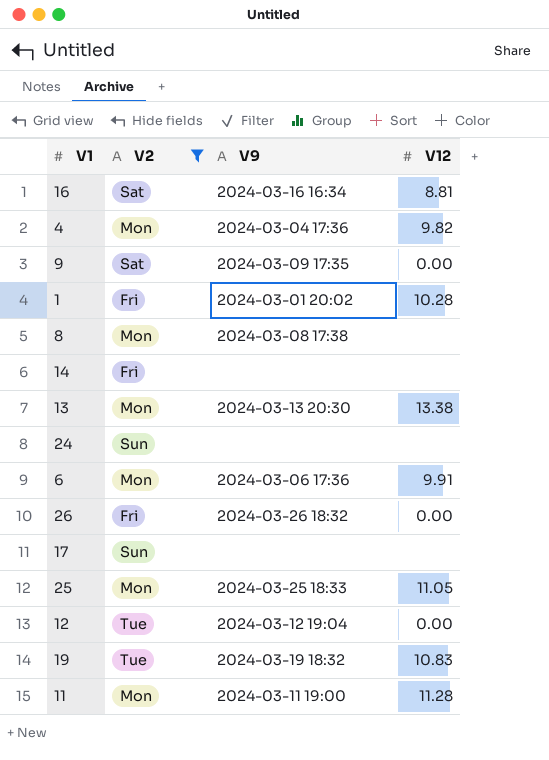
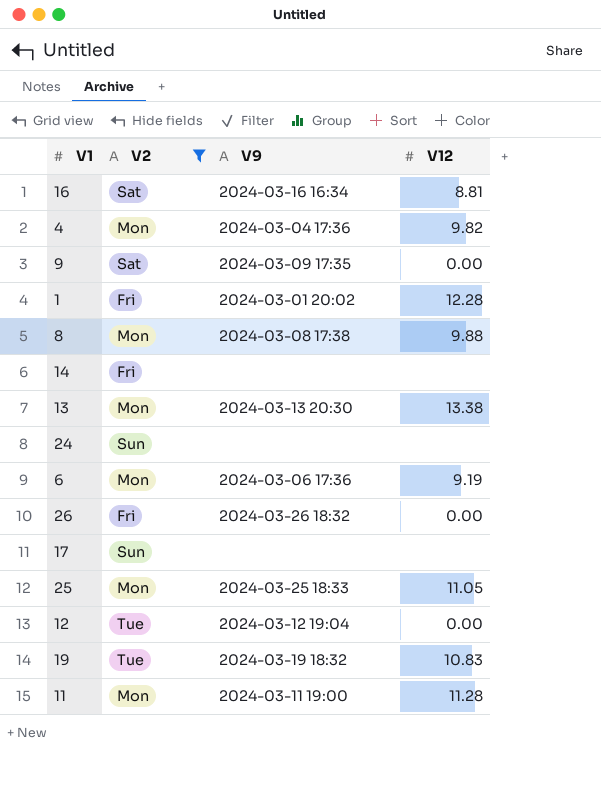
1 | V12: 10.28 -> 12.28
8 | V12: none -> 9.88
6 | V12: 9.91 -> 9.19

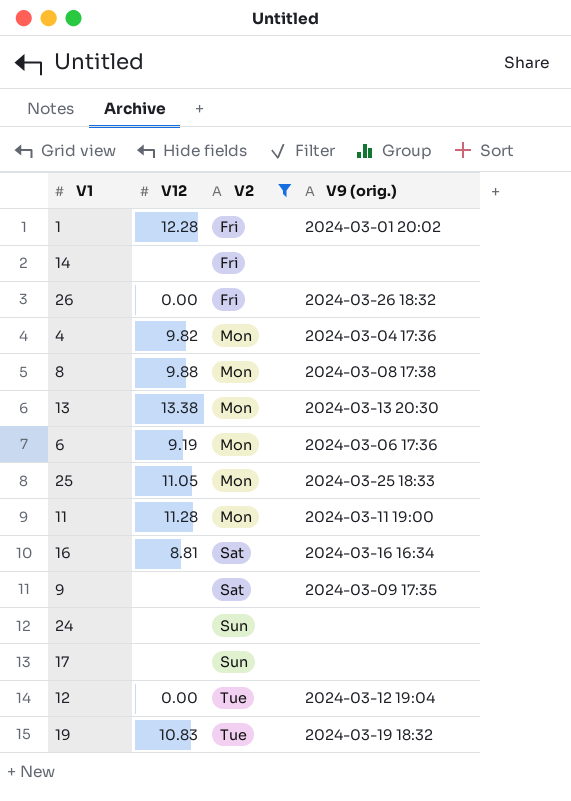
row order: none -> V2 ascending
column V12 | position: 4 -> 2
column name: V9 -> V9 (orig.)
9 | V12: 0.00 -> none

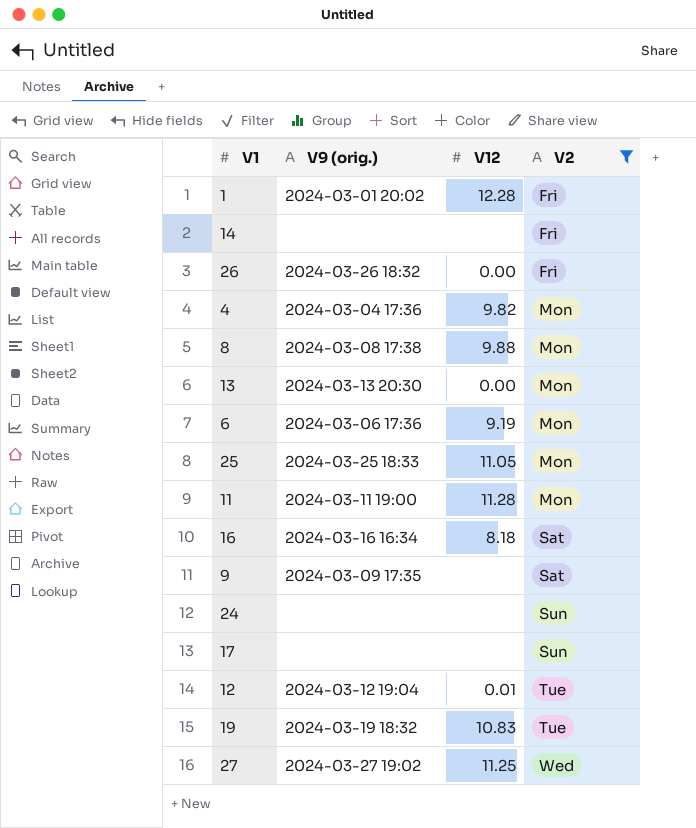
column V9 (orig.) | position: 4 -> 2
13 | V12: 13.38 -> 0.00
16 | V12: 8.81 -> 8.18
12 | V12: 0.00 -> 0.01
row 27: none -> 2024-03-27 19:02 | 11.25 | Wed

